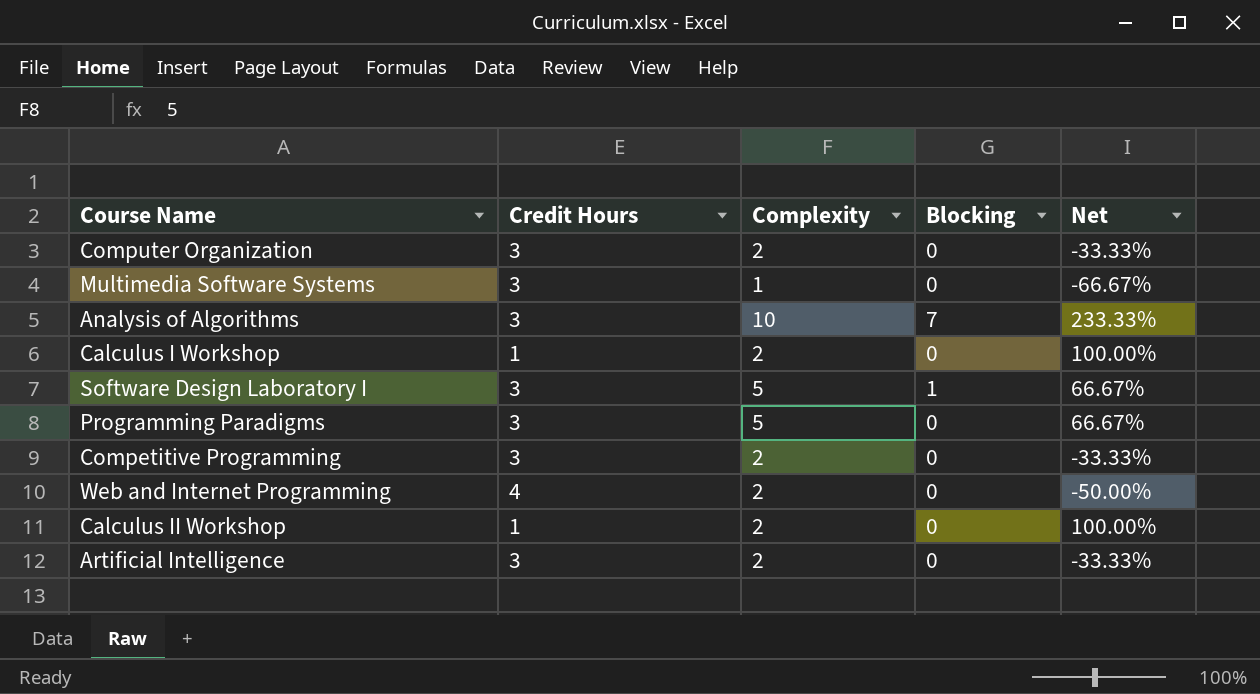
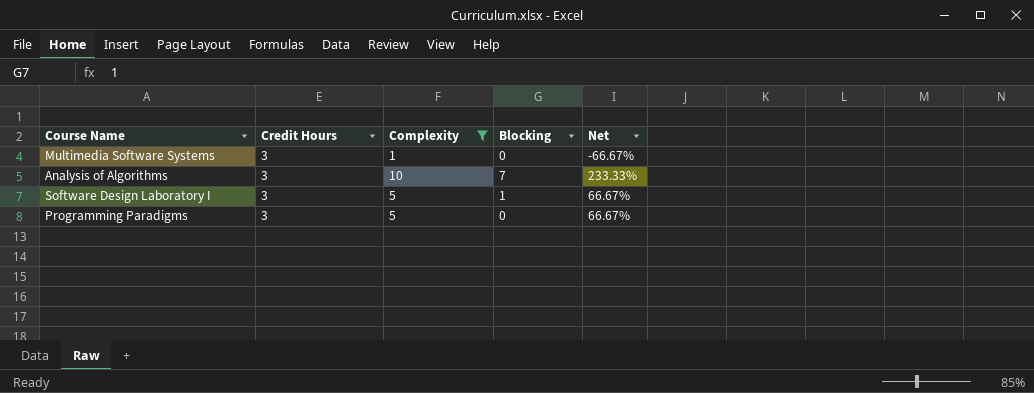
filter: none -> Complexity != 2

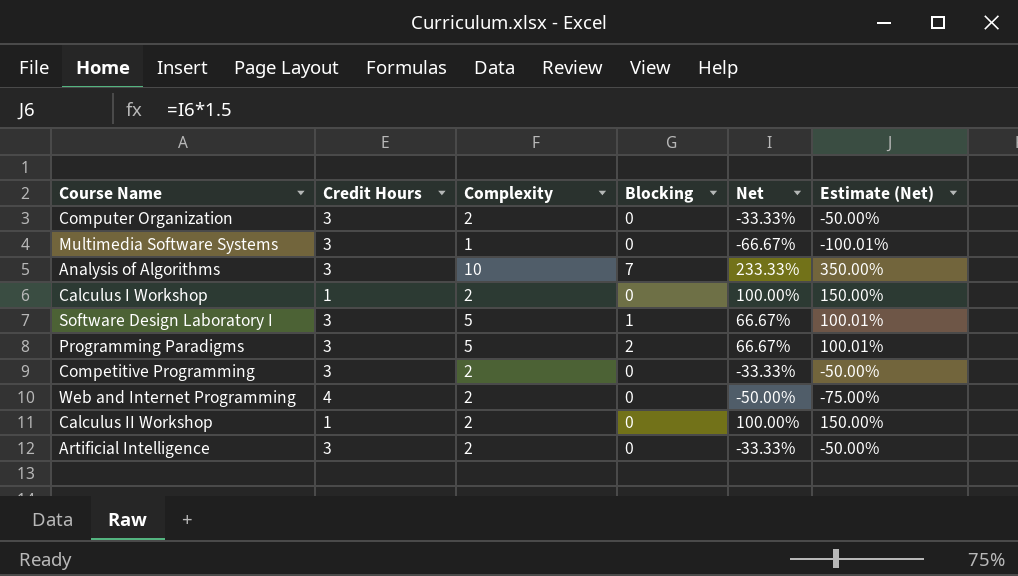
filter: Complexity != 2 -> none
column Estimate (Net) | formula: none -> [Net] * 1.5
Programming Paradigms | Blocking: 0 -> 2

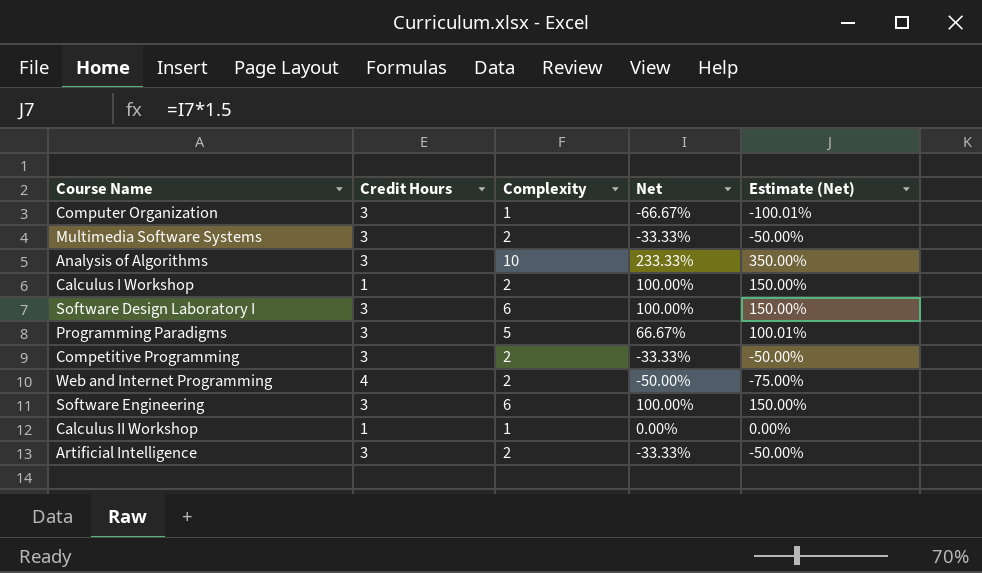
column Blocking | position: 4 -> none
Computer Organization | Complexity: 2 -> 1
Computer Organization | Net: -33.33% -> -66.67%
Computer Organization | Estimate (Net): -50.00% -> -100.01%
Multimedia Software Systems | Complexity: 1 -> 2
Multimedia Software Systems | Net: -66.67% -> -33.33%
Multimedia Software Systems | Estimate (Net): -100.01% -> -50.00%
Software Design Laboratory I | Complexity: 5 -> 6
Software Design Laboratory I | Net: 66.67% -> 100.00%
Software Design Laboratory I | Estimate (Net): 100.01% -> 150.00%
row Software Engineering: none -> 3 | 6 | 100.00% | 150.00%
Calculus II Workshop | Complexity: 2 -> 1
Calculus II Workshop | Net: 100.00% -> 0.00%
Calculus II Workshop | Estimate (Net): 150.00% -> 0.00%

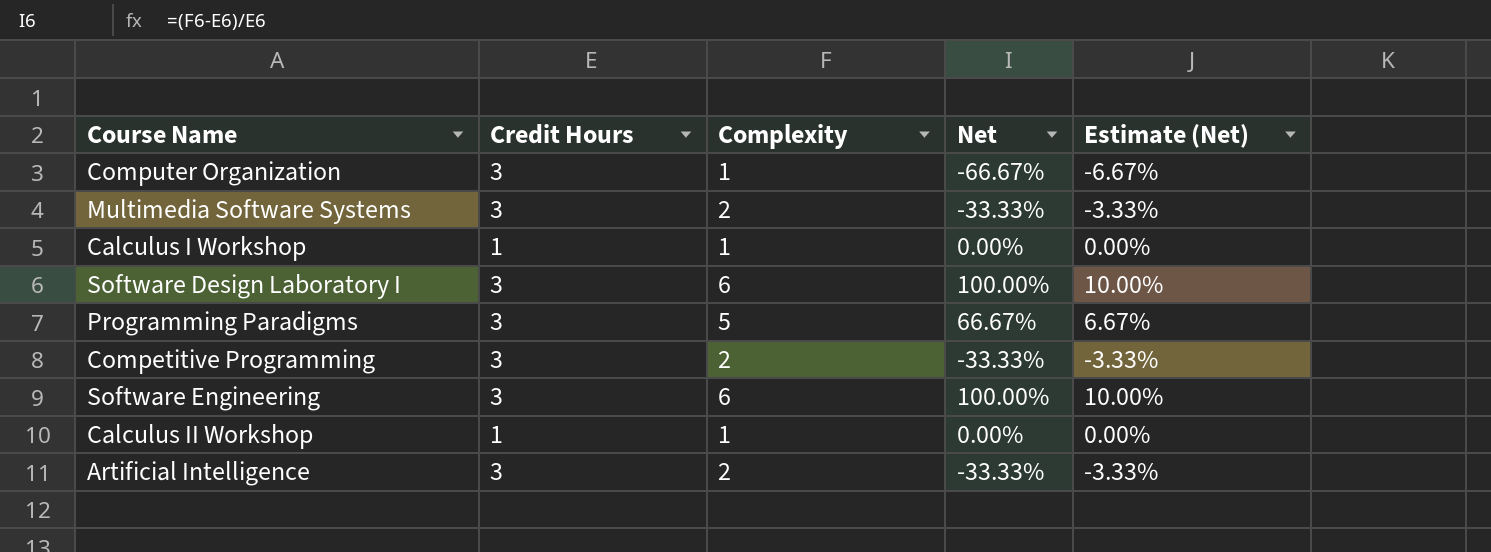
column Estimate (Net) | formula: [Net] * 1.5 -> [Net] * 0.1
row Analysis of Algorithms: 3 | 10 | 233.33% | 350.00% -> none
row Web and Internet Programming: 4 | 2 | -50.00% | -75.00% -> none
Calculus I Workshop | Complexity: 2 -> 1
Calculus I Workshop | Net: 100.00% -> 0.00%

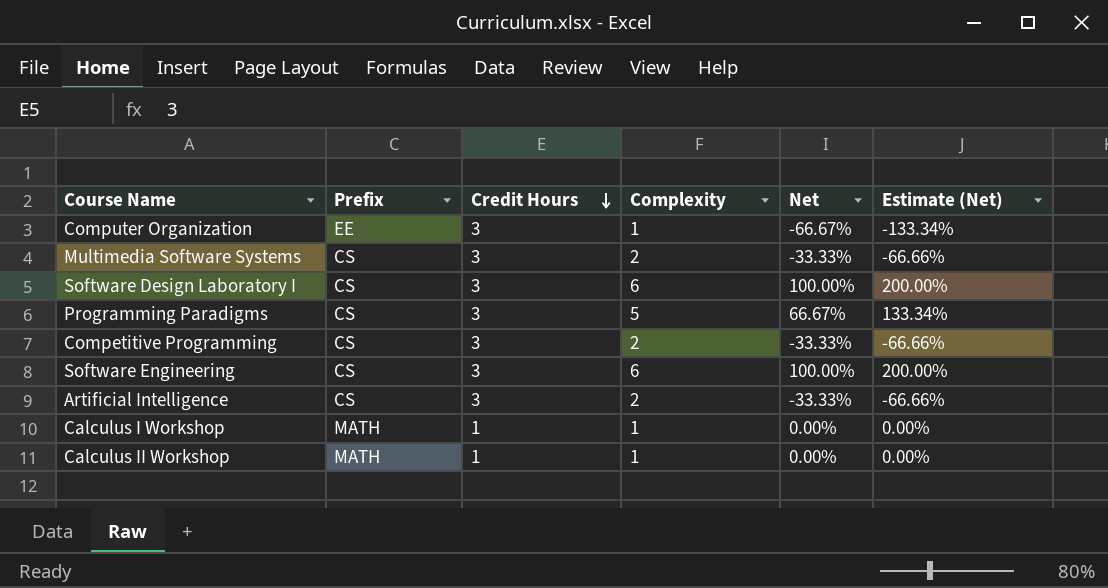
row order: none -> Credit Hours descending
column Prefix | position: none -> 2
column Estimate (Net) | formula: [Net] * 0.1 -> [Net] * 2

